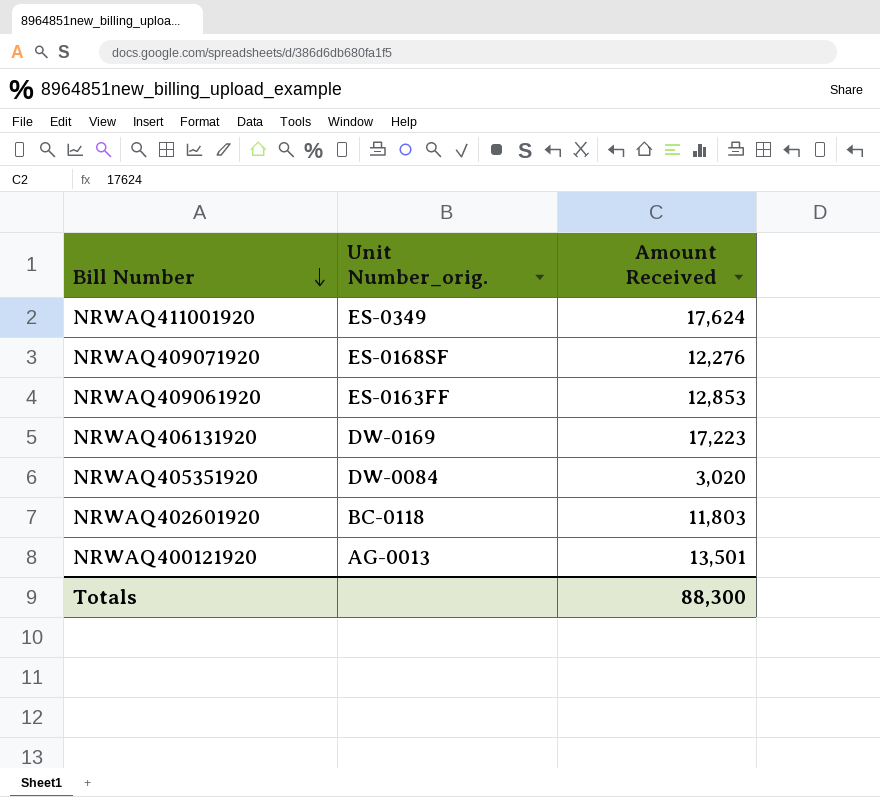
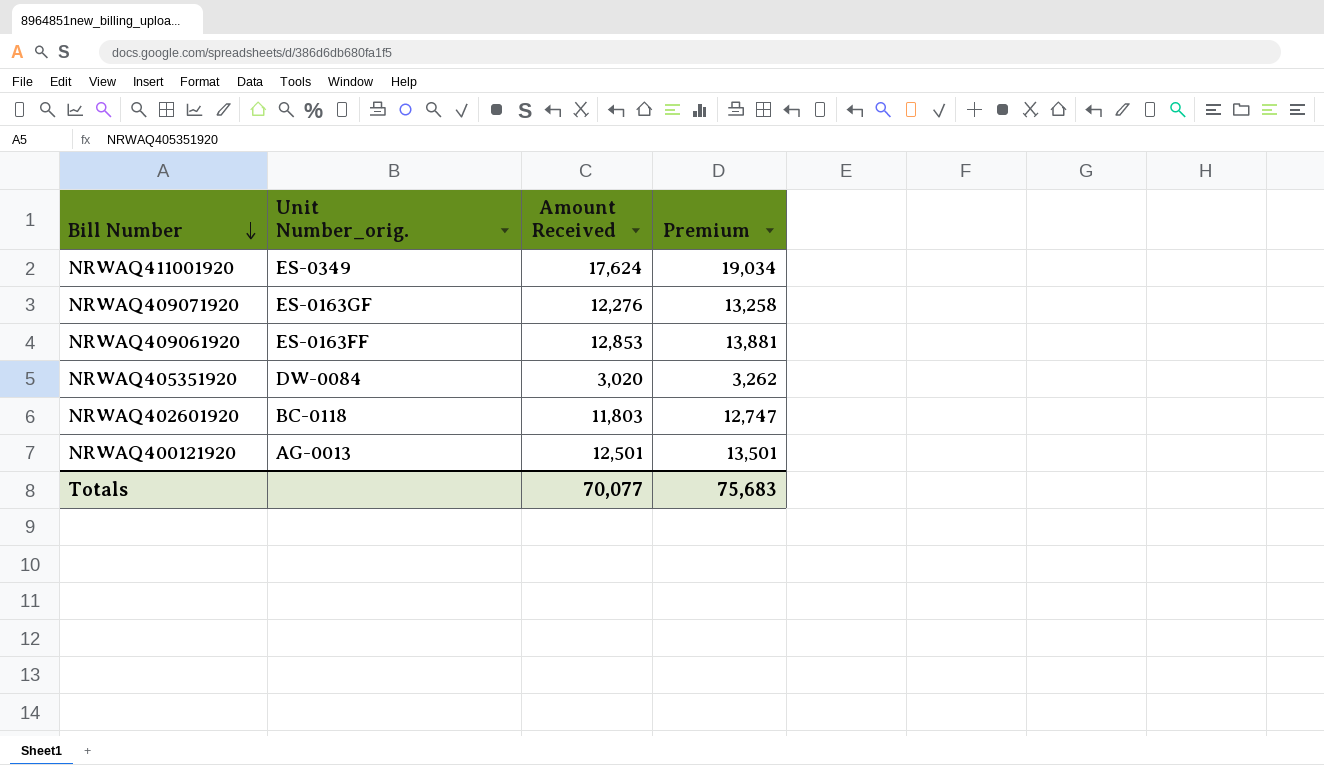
column Premium | formula: none -> [Amount Received] * 1.08
row NRWAQ406131920: DW-0169 | 17,223 -> none
NRWAQ409071920 | Unit Number_orig.: ES-0168SF -> ES-0163GF
NRWAQ400121920 | Amount Received: 13,501 -> 12,501
Totals | Amount Received: 88,300 -> 70,077

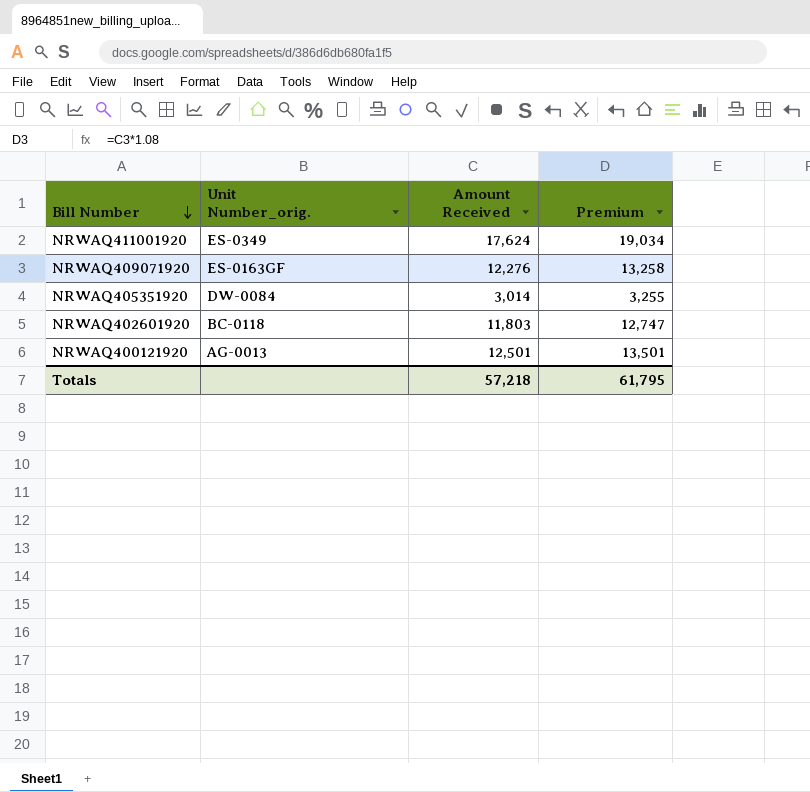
row NRWAQ409061920: ES-0163FF | 12,853 | 13,881 -> none
NRWAQ405351920 | Amount Received: 3,020 -> 3,014
NRWAQ405351920 | Premium: 3,262 -> 3,255
Totals | Amount Received: 70,077 -> 57,218
Totals | Premium: 75,683 -> 61,795

